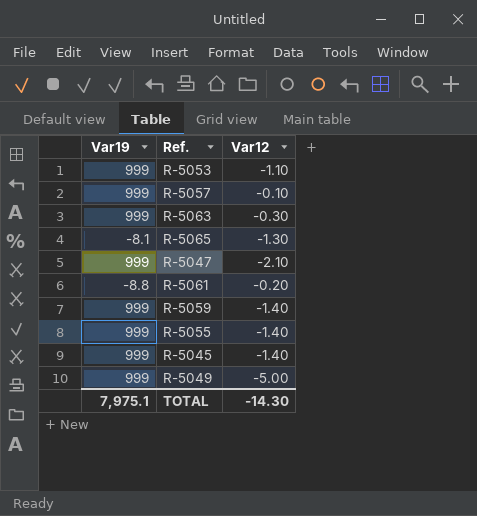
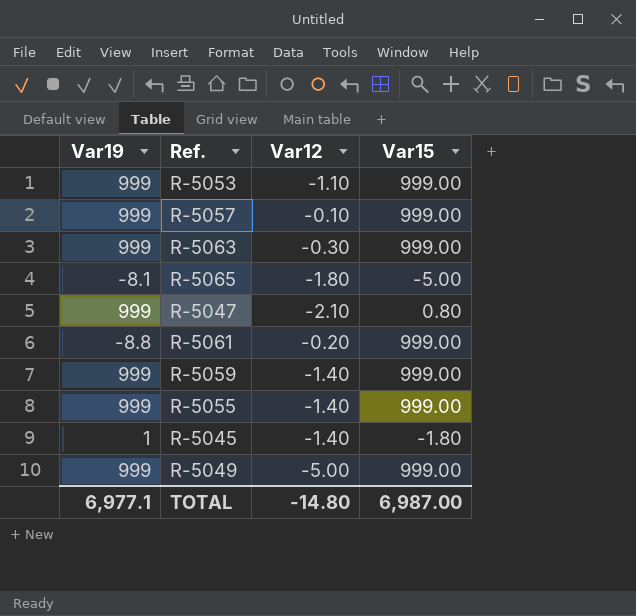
column Var15 | position: none -> 4
R-5065 | Var12: -1.30 -> -1.80
R-5045 | Var19: 999 -> 1
TOTAL | Var19: 7,975.1 -> 6,977.1
TOTAL | Var12: -14.30 -> -14.80

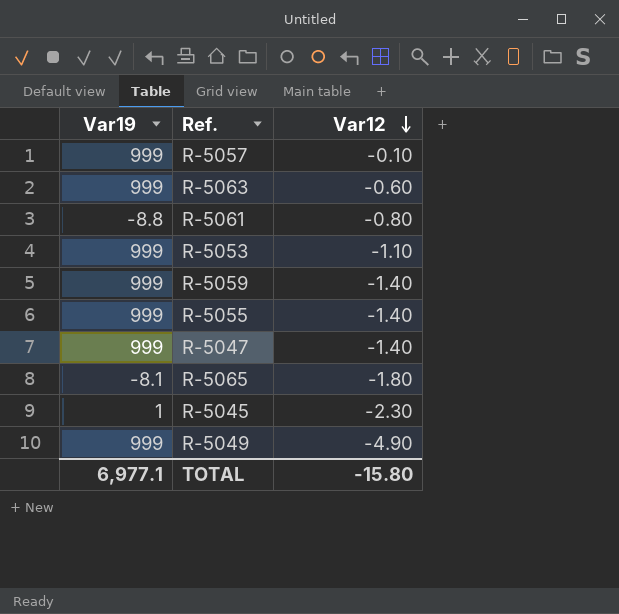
row order: none -> Var12 descending
column Var15 | position: 4 -> none
R-5063 | Var12: -0.30 -> -0.60
R-5061 | Var12: -0.20 -> -0.80
R-5047 | Var12: -2.10 -> -1.40
R-5045 | Var12: -1.40 -> -2.30
R-5049 | Var12: -5.00 -> -4.90
TOTAL | Var12: -14.80 -> -15.80

